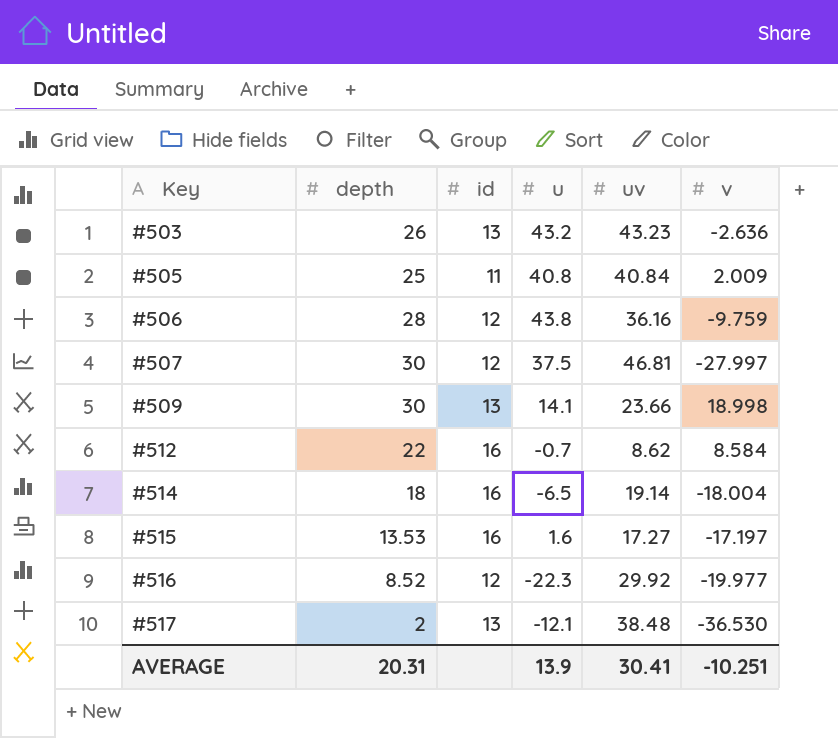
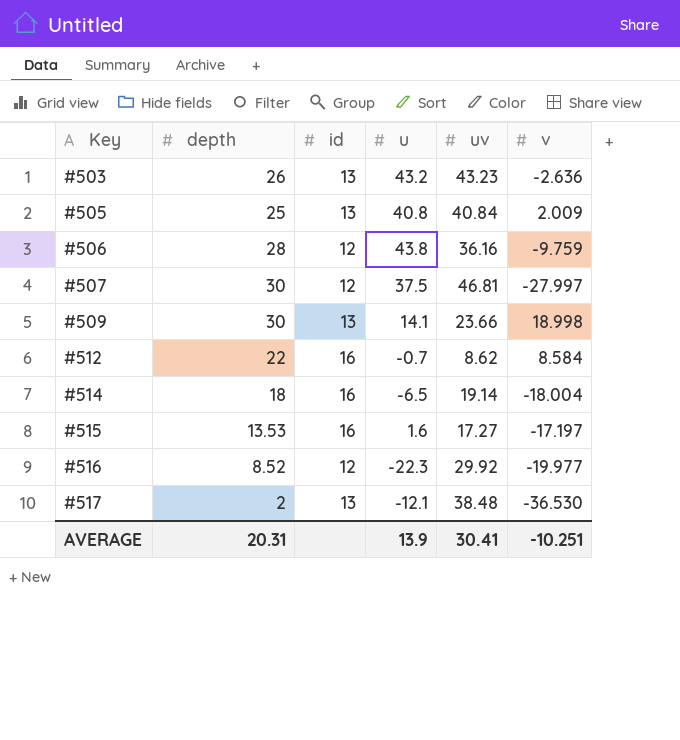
#505 | id: 11 -> 13

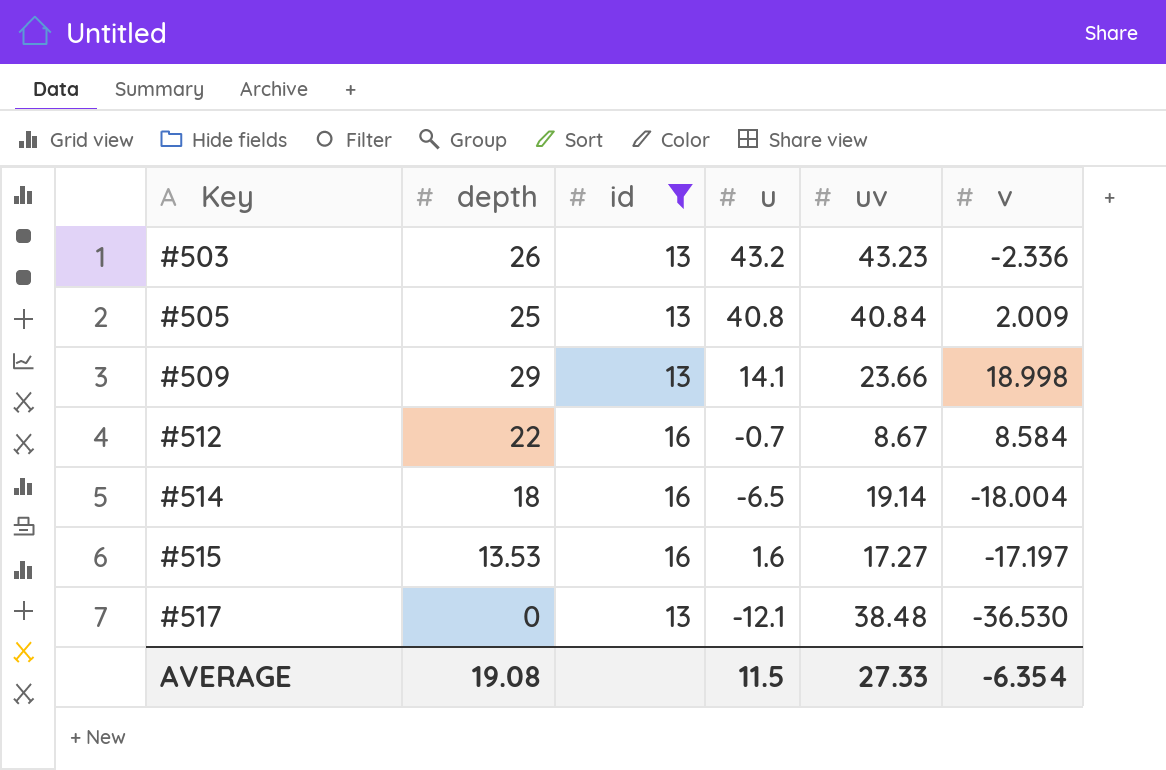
filter: none -> id != 12
#503 | v: -2.636 -> -2.336
#509 | depth: 30 -> 29
#512 | uv: 8.62 -> 8.67
#517 | depth: 2 -> 0
AVERAGE | depth: 20.31 -> 19.08
AVERAGE | u: 13.9 -> 11.5
AVERAGE | uv: 30.41 -> 27.33
AVERAGE | v: -10.251 -> -6.354

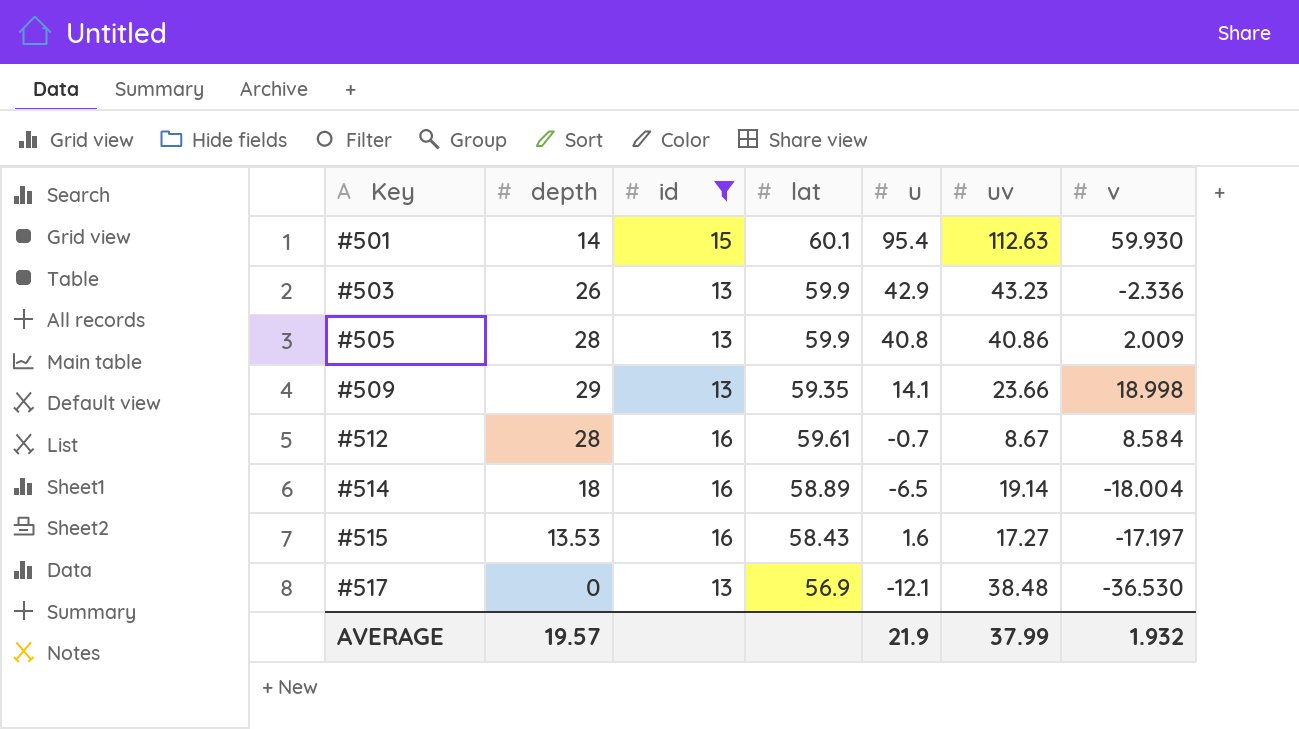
column lat | position: none -> 4
row #501: none -> 14 | 15 | 60.1 | 95.4 | 112.63 | 59.930
#503 | u: 43.2 -> 42.9
#505 | depth: 25 -> 28
#505 | uv: 40.84 -> 40.86
#512 | depth: 22 -> 28
AVERAGE | depth: 19.08 -> 19.57
AVERAGE | u: 11.5 -> 21.9
AVERAGE | uv: 27.33 -> 37.99
AVERAGE | v: -6.354 -> 1.932

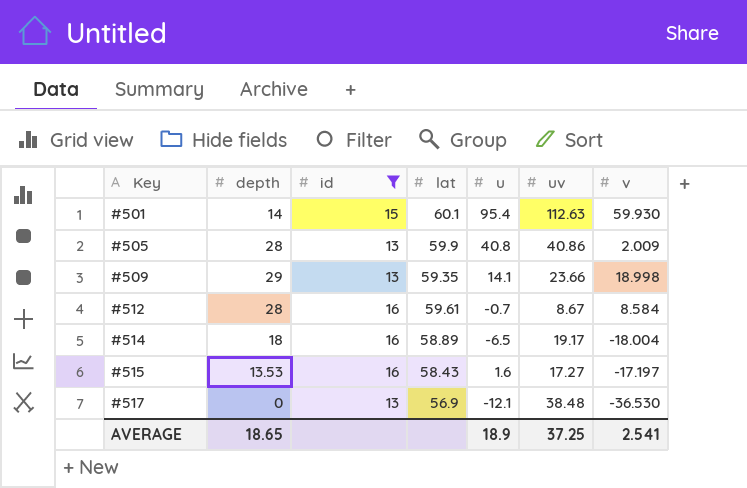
row #503: 26 | 13 | 59.9 | 42.9 | 43.23 | -2.336 -> none
#514 | uv: 19.14 -> 19.17
AVERAGE | depth: 19.57 -> 18.65
AVERAGE | u: 21.9 -> 18.9
AVERAGE | uv: 37.99 -> 37.25
AVERAGE | v: 1.932 -> 2.541

